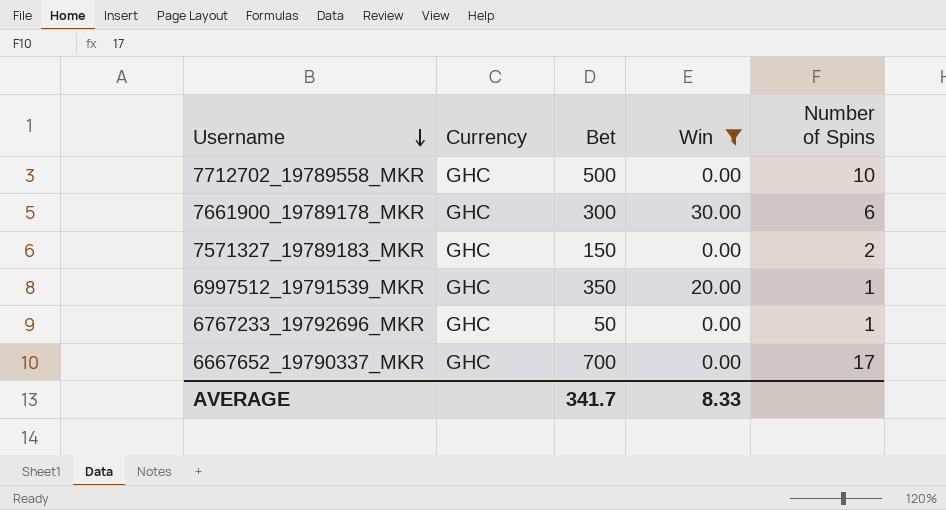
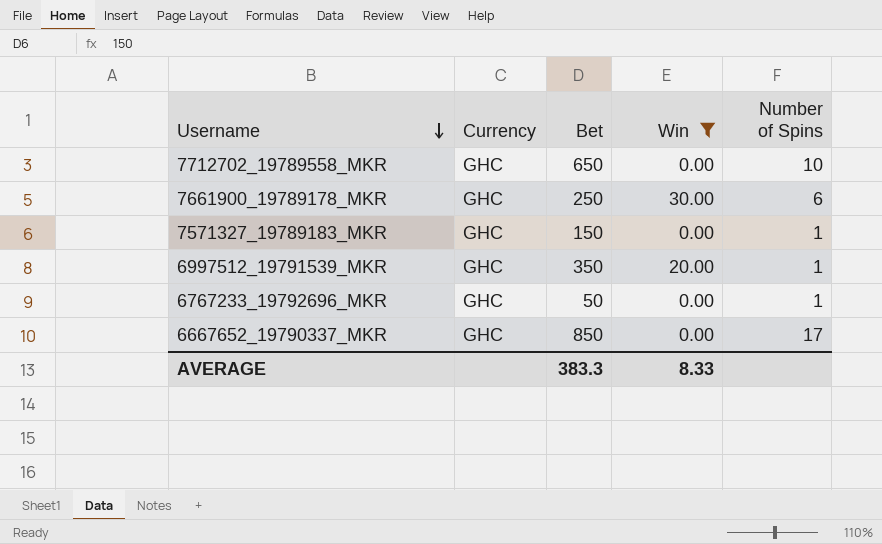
7712702_19789558_MKR | Bet: 500 -> 650
7661900_19789178_MKR | Bet: 300 -> 250
7571327_19789183_MKR | Number of Spins: 2 -> 1
6667652_19790337_MKR | Bet: 700 -> 850
AVERAGE | Bet: 341.7 -> 383.3

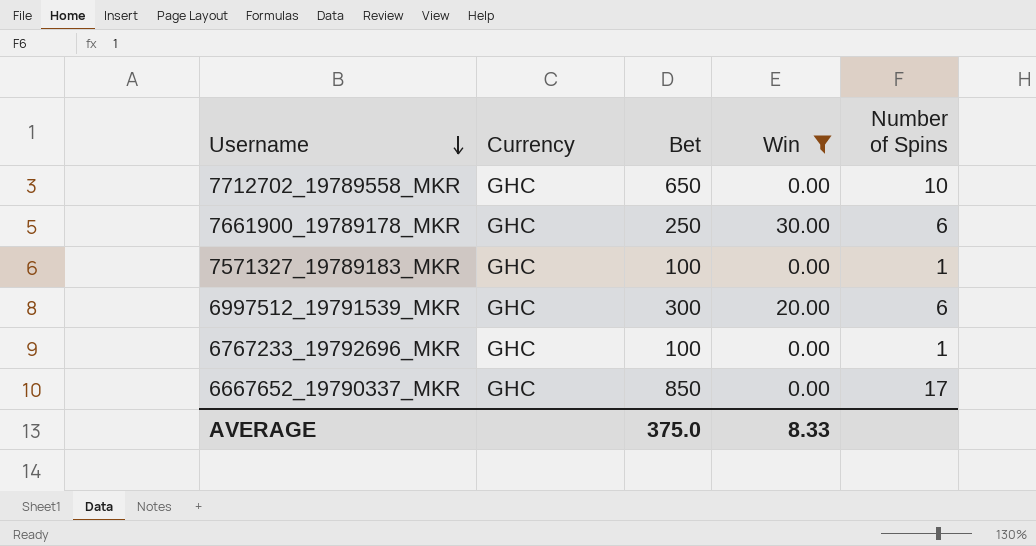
7571327_19789183_MKR | Bet: 150 -> 100
6997512_19791539_MKR | Bet: 350 -> 300
6997512_19791539_MKR | Number of Spins: 1 -> 6
6767233_19792696_MKR | Bet: 50 -> 100
AVERAGE | Bet: 383.3 -> 375.0

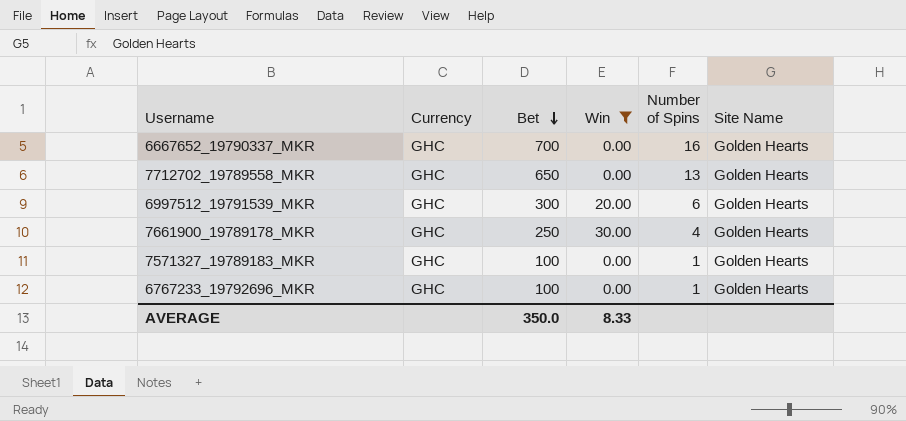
row order: Username descending -> Bet descending
column Site Name | position: none -> 6
6667652_19790337_MKR | Bet: 850 -> 700
6667652_19790337_MKR | Number of Spins: 17 -> 16
7712702_19789558_MKR | Number of Spins: 10 -> 13
7661900_19789178_MKR | Number of Spins: 6 -> 4
AVERAGE | Bet: 375.0 -> 350.0

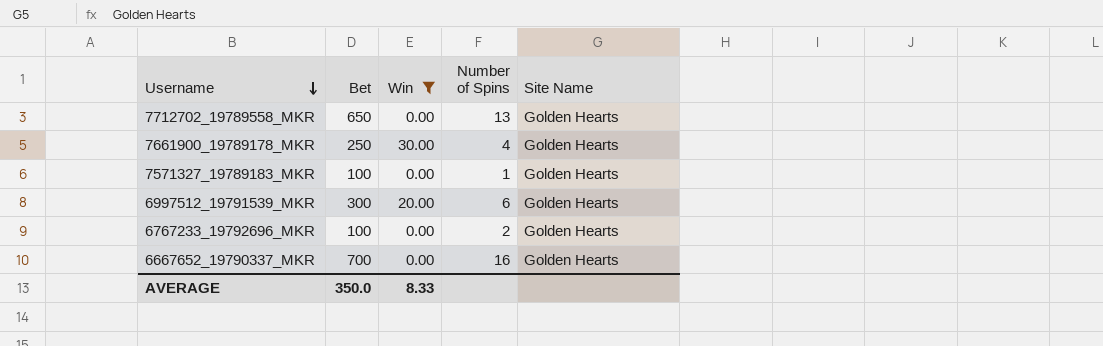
row order: Bet descending -> Username descending
column Currency | position: 2 -> none
6767233_19792696_MKR | Number of Spins: 1 -> 2

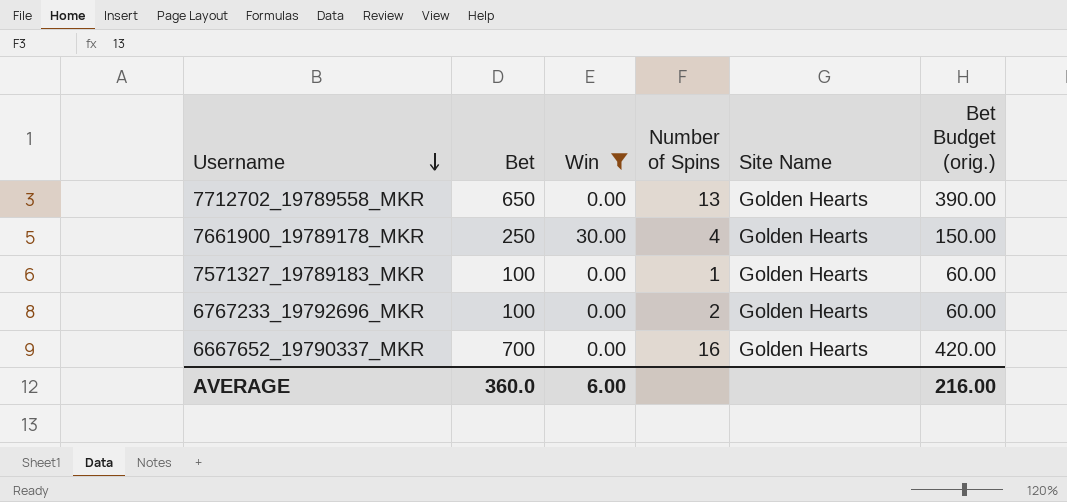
column Bet Budget (orig.) | formula: none -> [Bet] * 0.6
row 6997512_19791539_MKR: 300 | 20.00 | 6 | Golden Hearts -> none
AVERAGE | Bet: 350.0 -> 360.0
AVERAGE | Win: 8.33 -> 6.00

